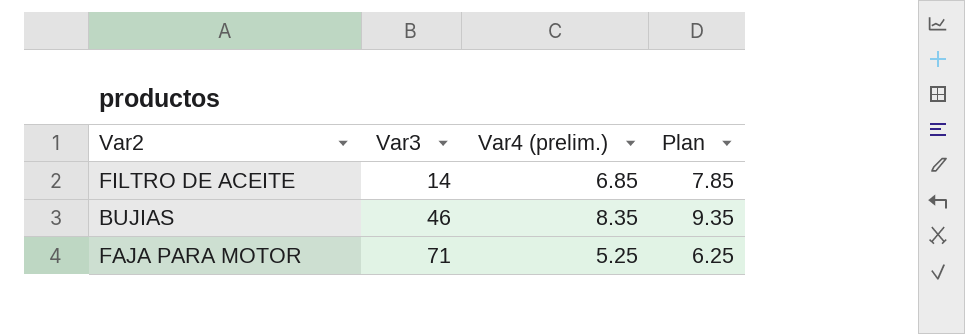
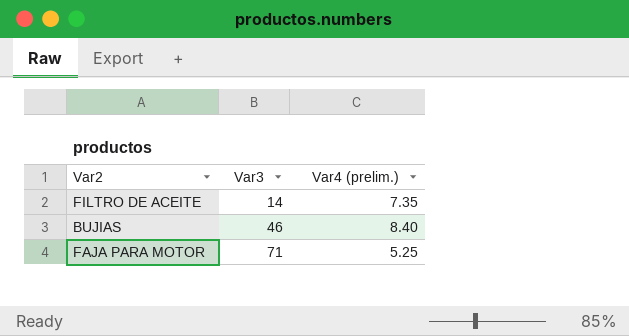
column Plan | formula: [Var4 (prelim.)] + 1 -> none
FILTRO DE ACEITE | Var4 (prelim.): 6.85 -> 7.35
BUJIAS | Var4 (prelim.): 8.35 -> 8.40

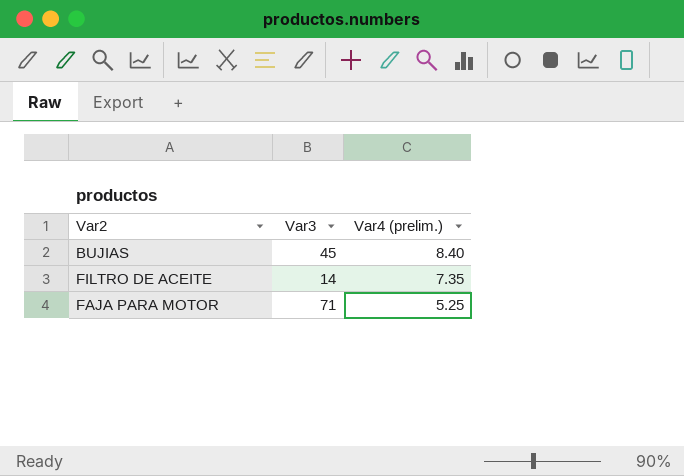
row order: Var3 ascending -> Var4 (prelim.) descending
BUJIAS | Var3: 46 -> 45

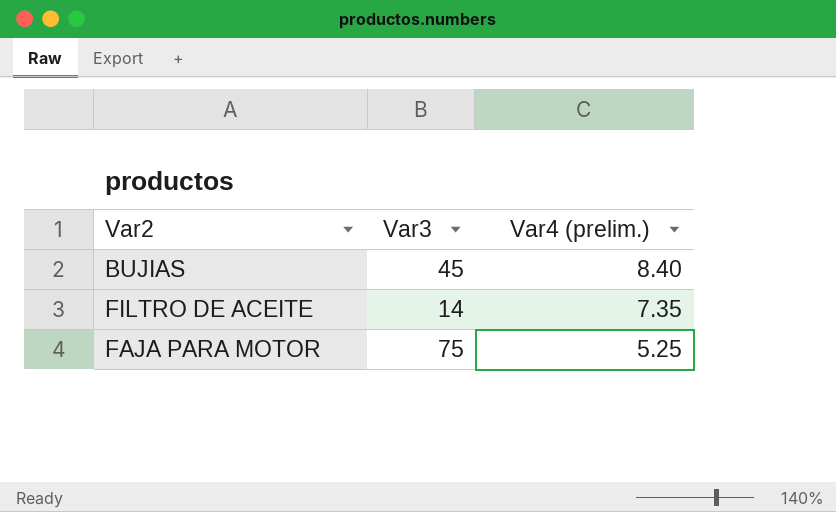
FAJA PARA MOTOR | Var3: 71 -> 75

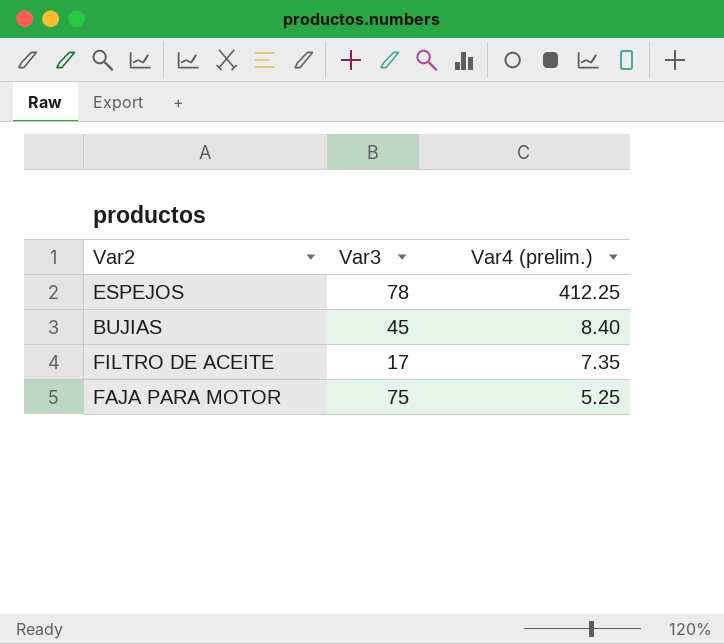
row ESPEJOS: none -> 78 | 412.25
FILTRO DE ACEITE | Var3: 14 -> 17

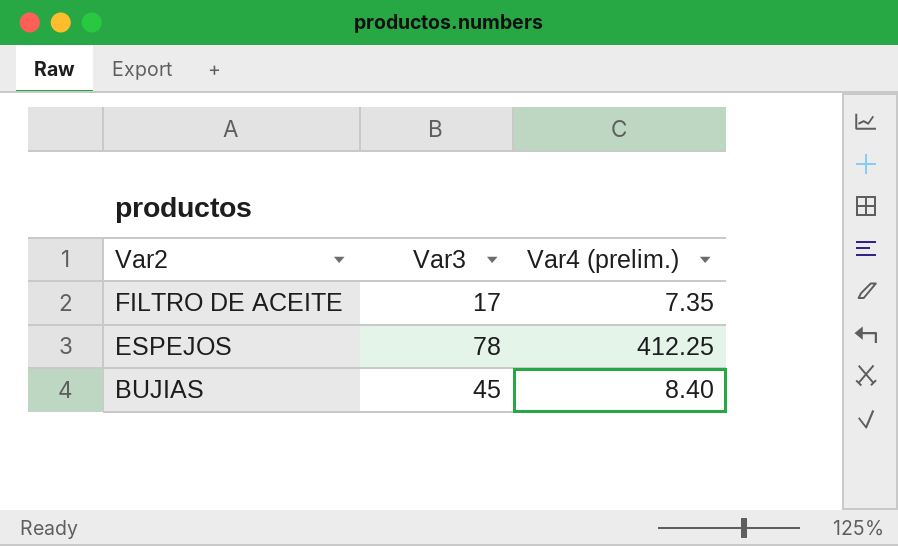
row order: Var4 (prelim.) descending -> Var2 descending
row FAJA PARA MOTOR: 75 | 5.25 -> none

